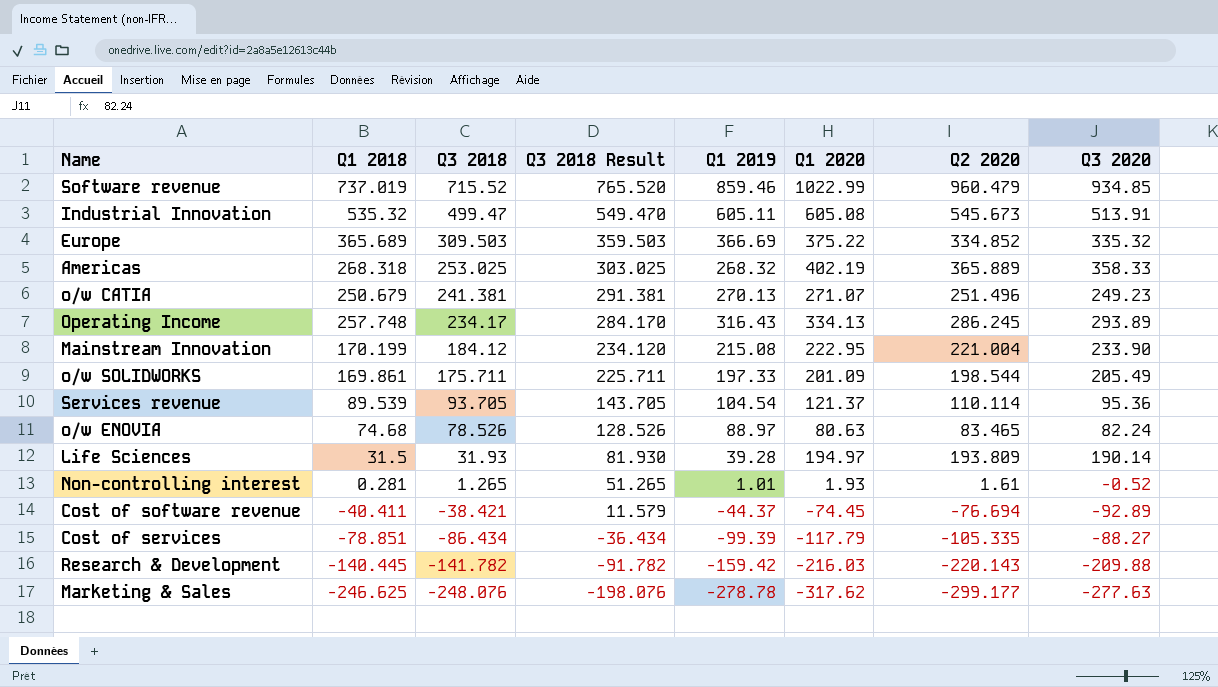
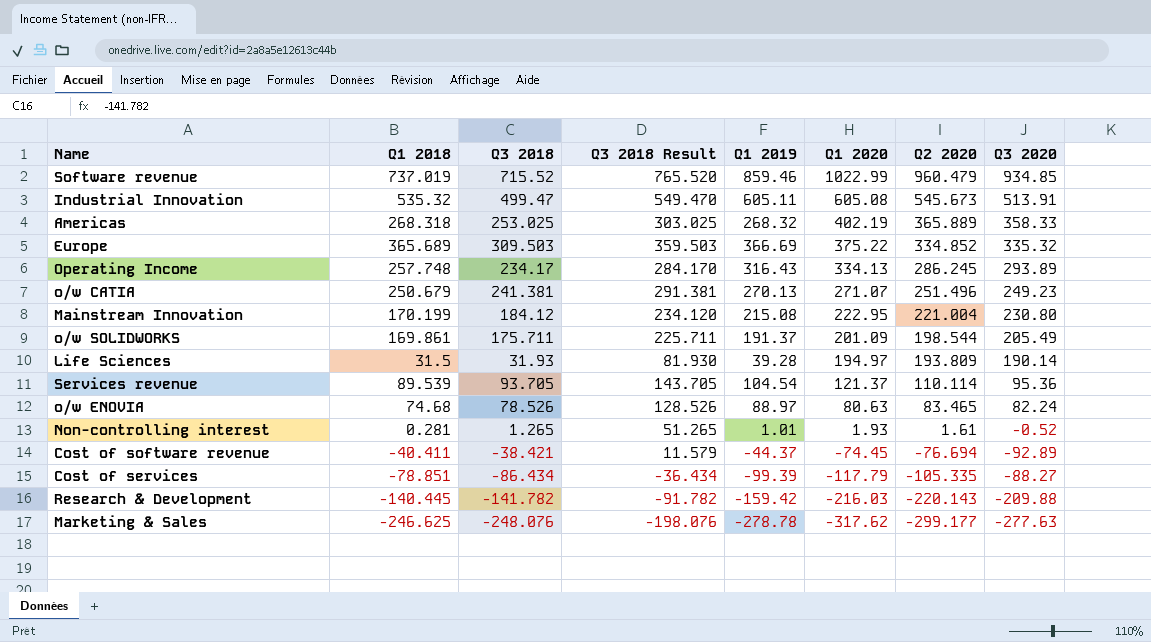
row order: Q3 2018 descending -> Q1 2020 descending
Mainstream Innovation | Q3 2020: 233.90 -> 230.80
o/w SOLIDWORKS | Q1 2019: 197.33 -> 191.37

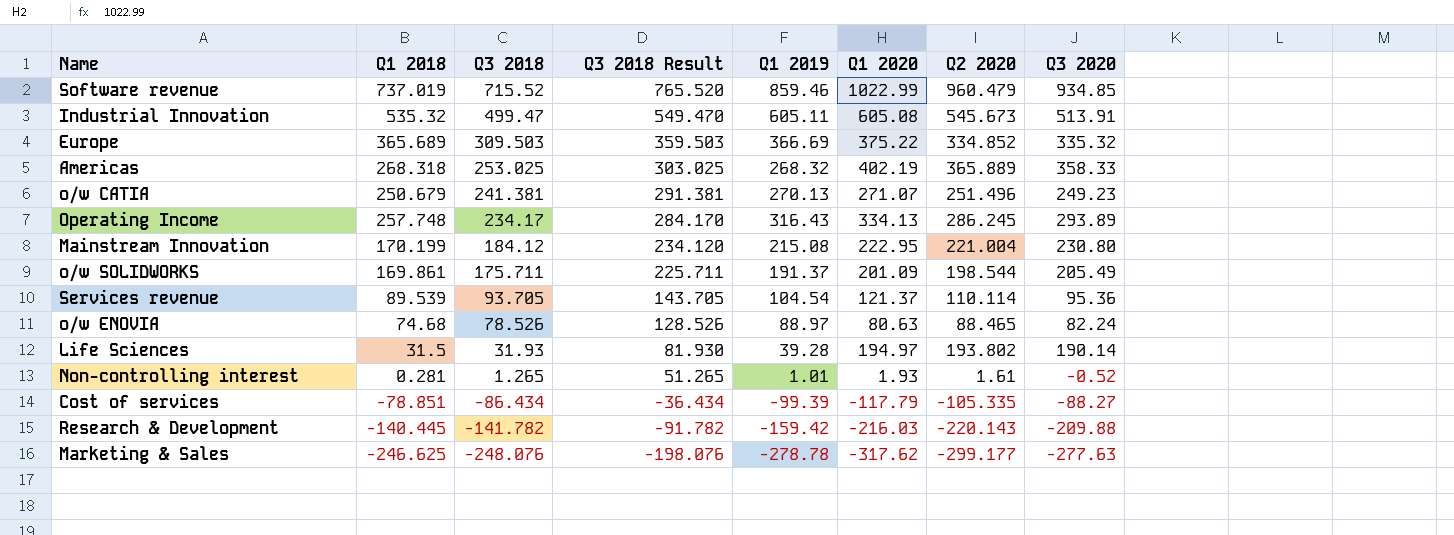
row order: Q1 2020 descending -> Q3 2018 descending
row Cost of software revenue: -40.411 | -38.421 | 11.579 | -44.37 | -74.45 | -76.694 | -92.89 -> none
o/w ENOVIA | Q2 2020: 83.465 -> 88.465
Life Sciences | Q2 2020: 193.809 -> 193.802

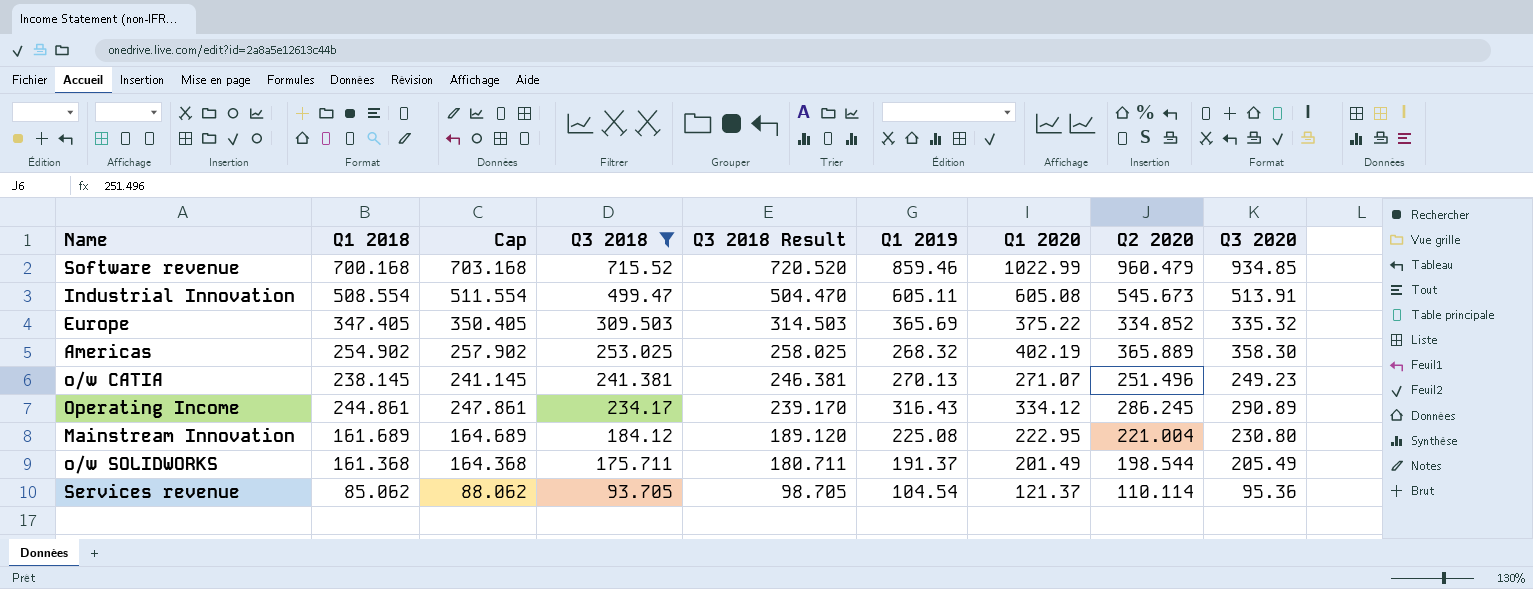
filter: none -> Q3 2018 >= 93.705
column Cap | formula: none -> [Q1 2018] + 3
column Q3 2018 Result | formula: [Q3 2018] + 50 -> [Q3 2018] + 5
Software revenue | Q1 2018: 737.019 -> 700.168
Industrial Innovation | Q1 2018: 535.32 -> 508.554
Europe | Q1 2018: 365.689 -> 347.405
Europe | Q1 2019: 366.69 -> 365.69
Americas | Q1 2018: 268.318 -> 254.902
Americas | Q3 2020: 358.33 -> 358.30
o/w CATIA | Q1 2018: 250.679 -> 238.145
Operating Income | Q1 2018: 257.748 -> 244.861
Operating Income | Q1 2020: 334.13 -> 334.12
Operating Income | Q3 2020: 293.89 -> 290.89
Mainstream Innovation | Q1 2018: 170.199 -> 161.689
Mainstream Innovation | Q1 2019: 215.08 -> 225.08
o/w SOLIDWORKS | Q1 2018: 169.861 -> 161.368
o/w SOLIDWORKS | Q1 2020: 201.09 -> 201.49
Services revenue | Q1 2018: 89.539 -> 85.062

